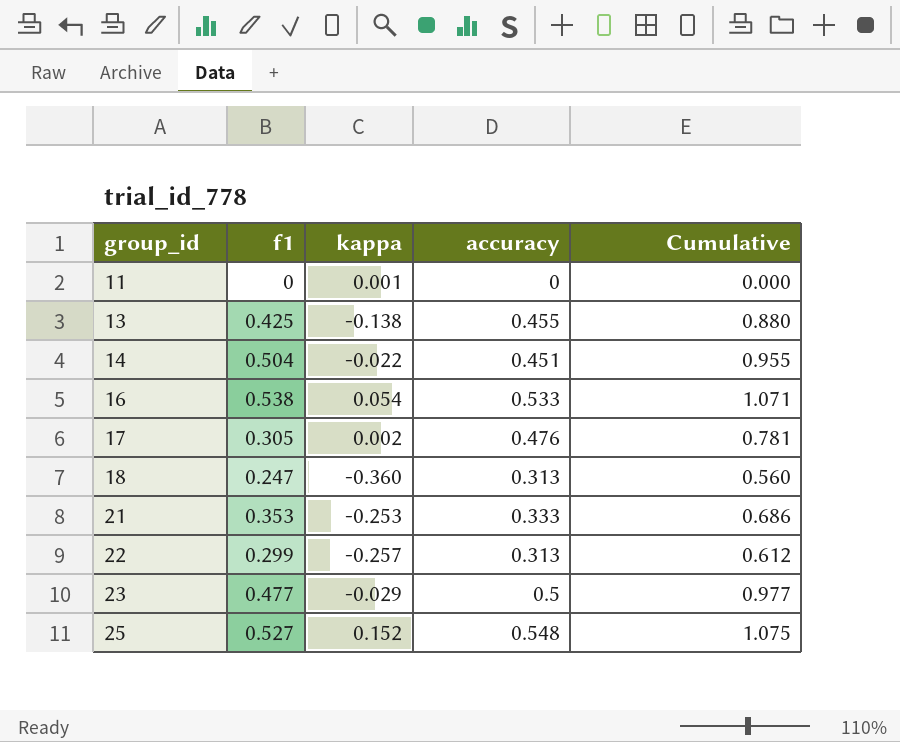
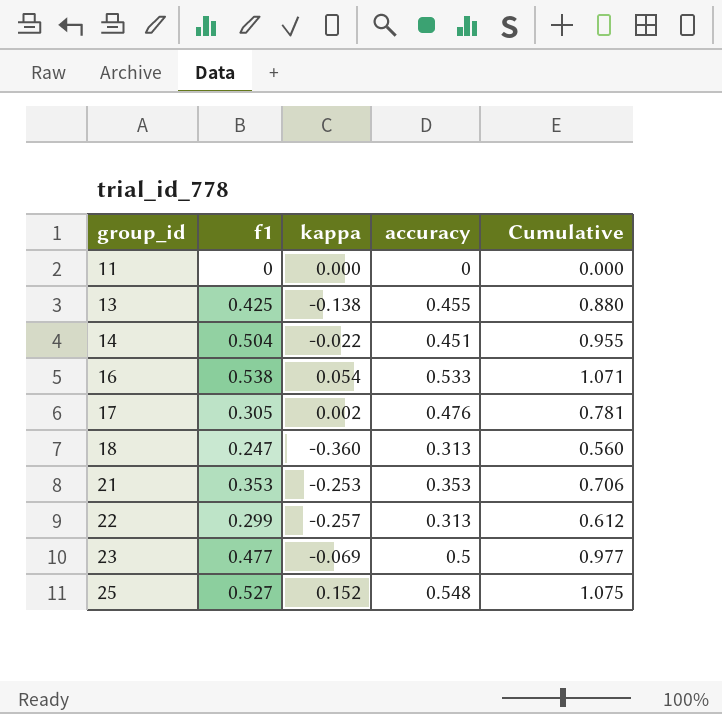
11 | kappa: 0.001 -> 0.000
21 | accuracy: 0.333 -> 0.353
21 | Cumulative: 0.686 -> 0.706
23 | kappa: -0.029 -> -0.069

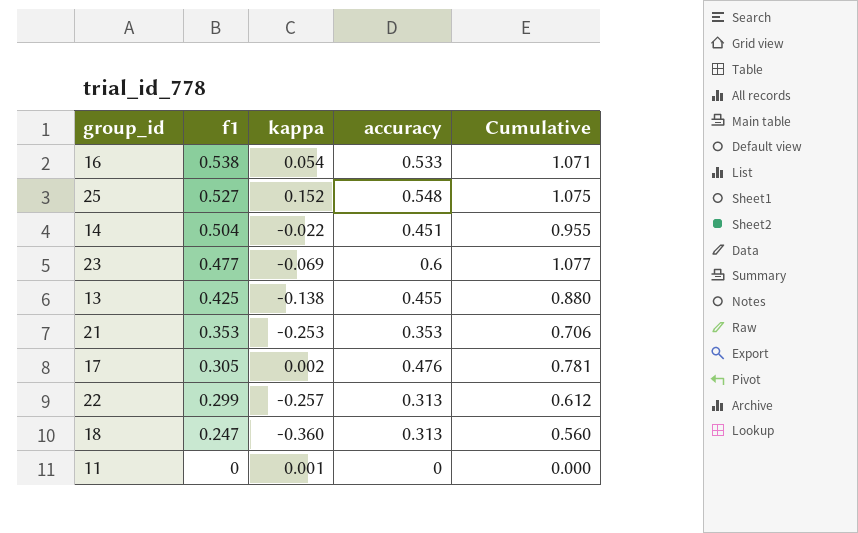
row order: group_id ascending -> f1 descending
23 | accuracy: 0.5 -> 0.6
23 | Cumulative: 0.977 -> 1.077
11 | kappa: 0.000 -> 0.001

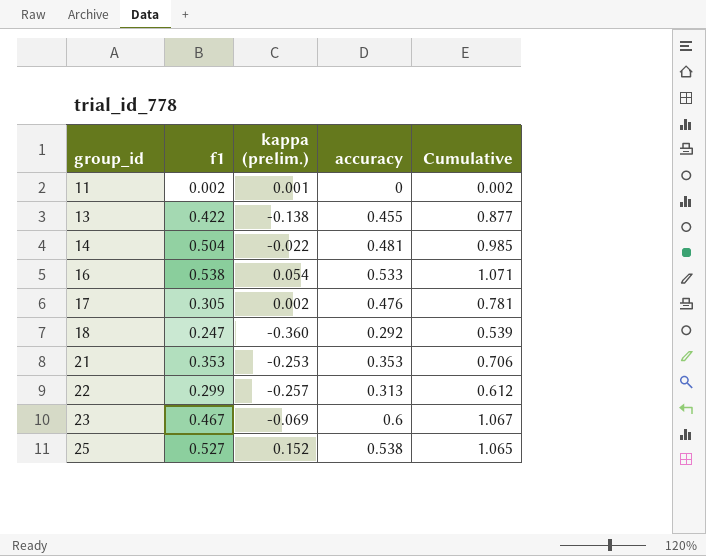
row order: f1 descending -> group_id ascending
column name: kappa -> kappa (prelim.)
11 | f1: 0 -> 0.002
11 | Cumulative: 0.000 -> 0.002
13 | f1: 0.425 -> 0.422
13 | Cumulative: 0.880 -> 0.877
14 | accuracy: 0.451 -> 0.481
14 | Cumulative: 0.955 -> 0.985
18 | accuracy: 0.313 -> 0.292
18 | Cumulative: 0.560 -> 0.539
23 | f1: 0.477 -> 0.467
23 | Cumulative: 1.077 -> 1.067
25 | accuracy: 0.548 -> 0.538
25 | Cumulative: 1.075 -> 1.065

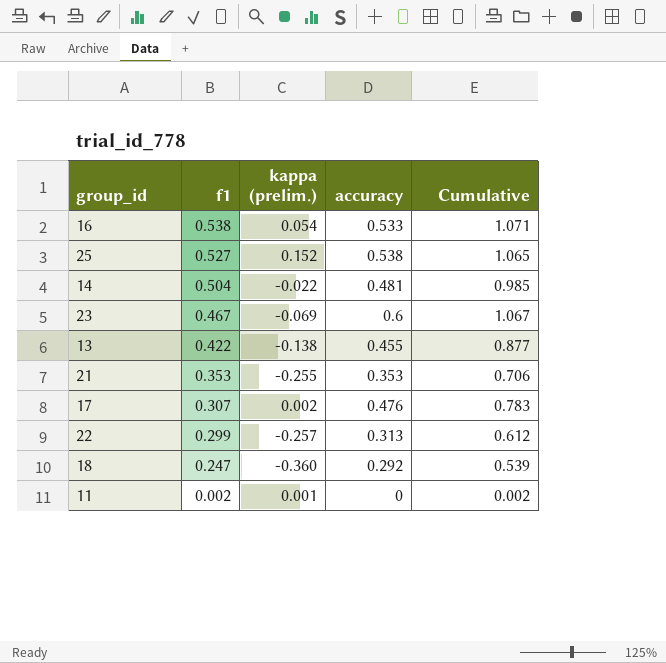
row order: group_id ascending -> f1 descending
21 | kappa (prelim.): -0.253 -> -0.255
17 | f1: 0.305 -> 0.307
17 | Cumulative: 0.781 -> 0.783

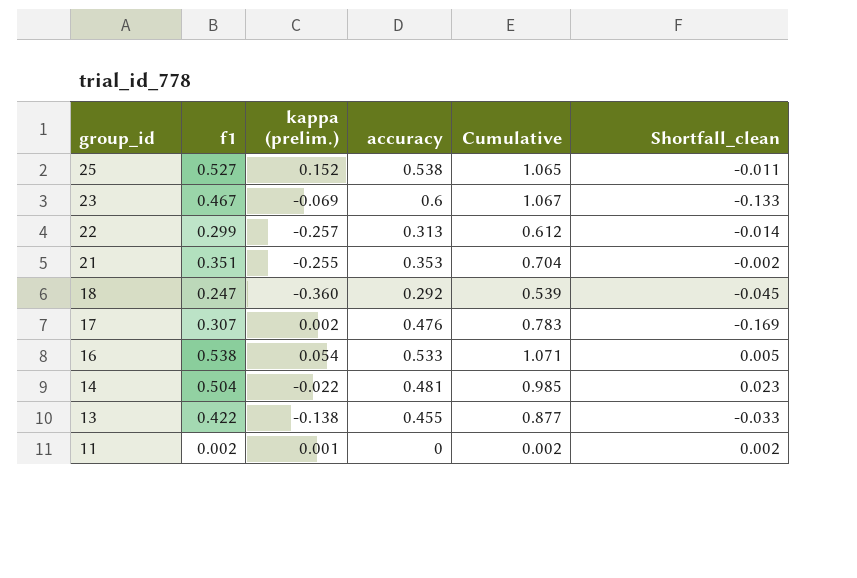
row order: f1 descending -> group_id descending
column Shortfall_clean | formula: none -> [f1] - [accuracy]
21 | f1: 0.353 -> 0.351
21 | Cumulative: 0.706 -> 0.704

